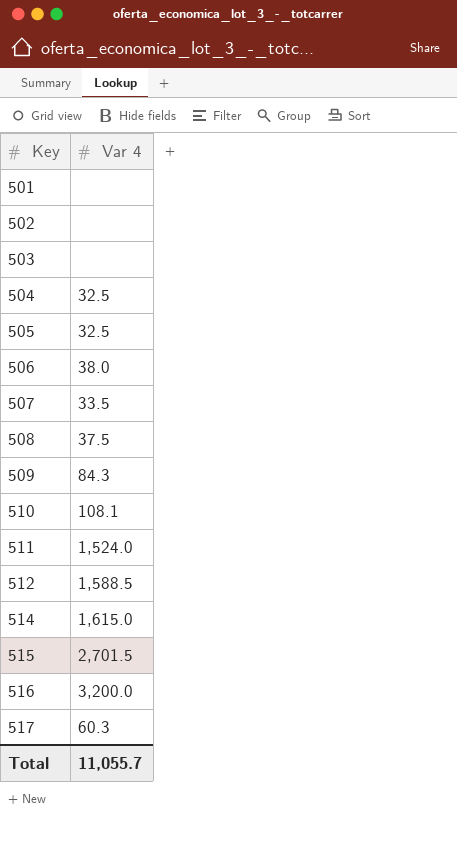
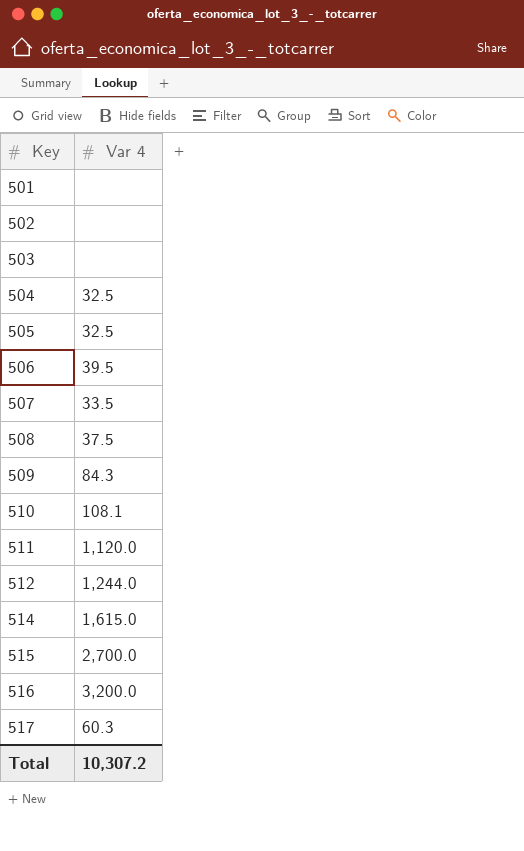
506 | Var 4: 38.0 -> 39.5
511 | Var 4: 1,524.0 -> 1,120.0
512 | Var 4: 1,588.5 -> 1,244.0
515 | Var 4: 2,701.5 -> 2,700.0
Total | Var 4: 11,055.7 -> 10,307.2

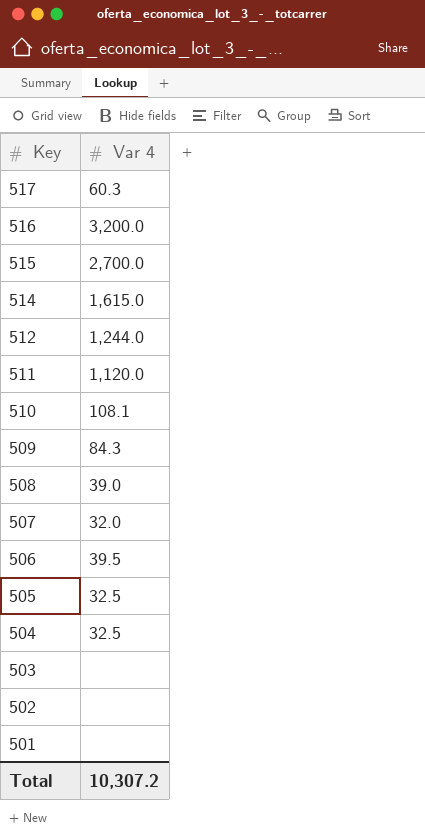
row order: Key ascending -> Key descending
508 | Var 4: 37.5 -> 39.0
507 | Var 4: 33.5 -> 32.0

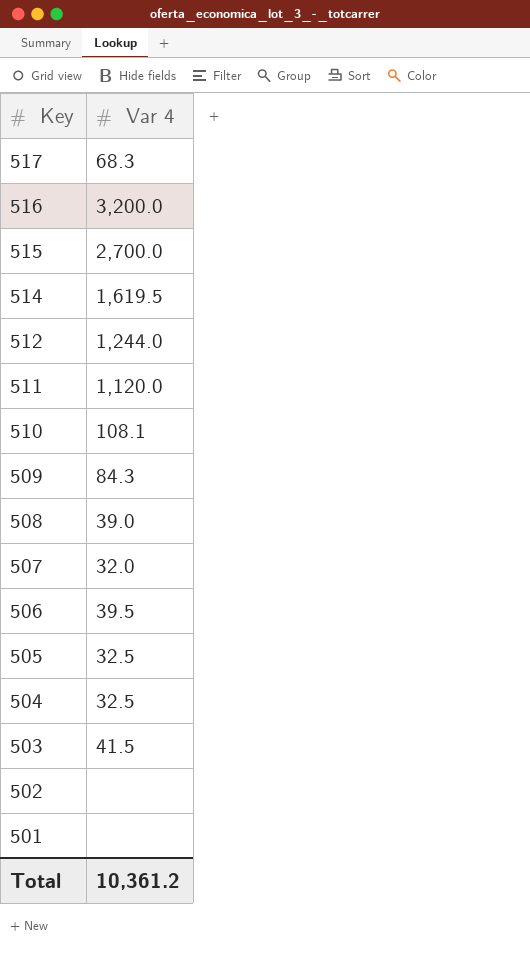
517 | Var 4: 60.3 -> 68.3
514 | Var 4: 1,615.0 -> 1,619.5
503 | Var 4: none -> 41.5
Total | Var 4: 10,307.2 -> 10,361.2

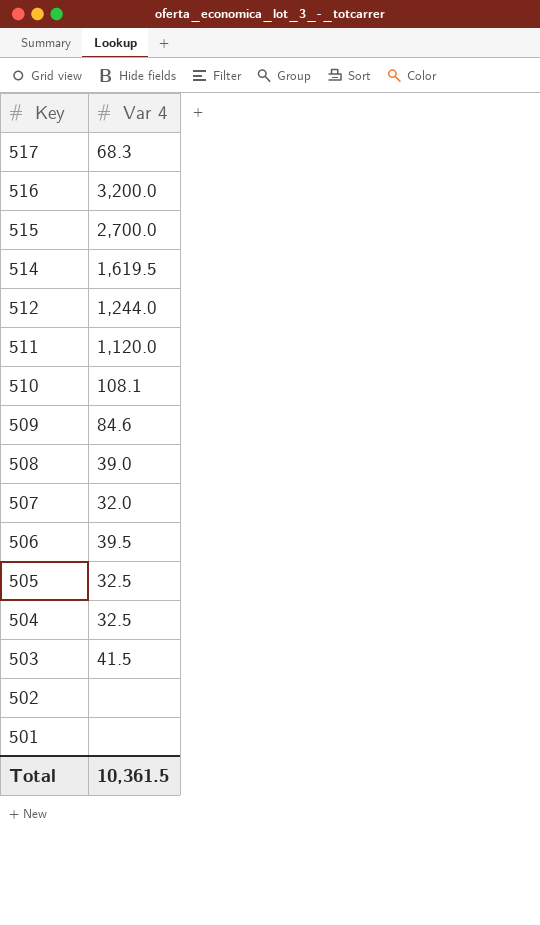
509 | Var 4: 84.3 -> 84.6
Total | Var 4: 10,361.2 -> 10,361.5

